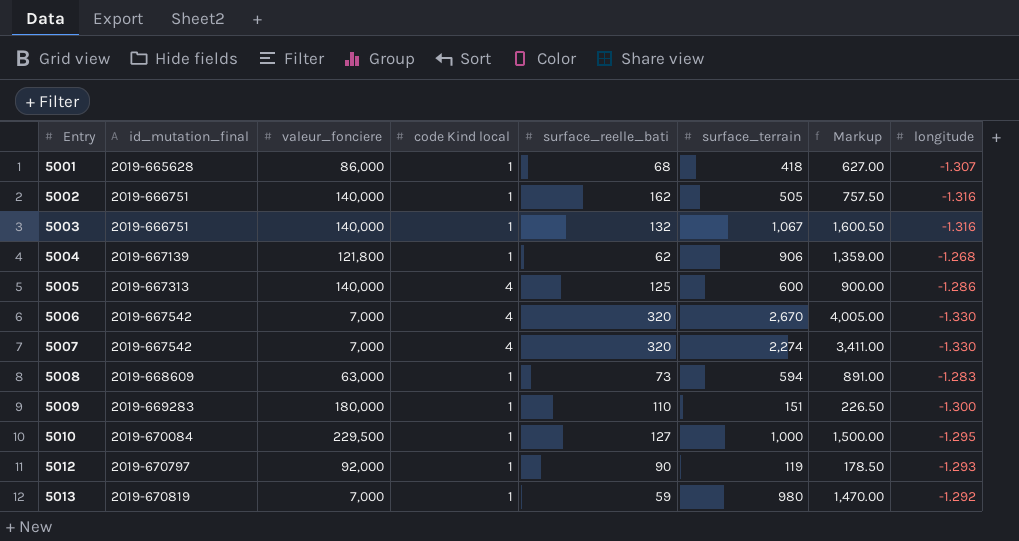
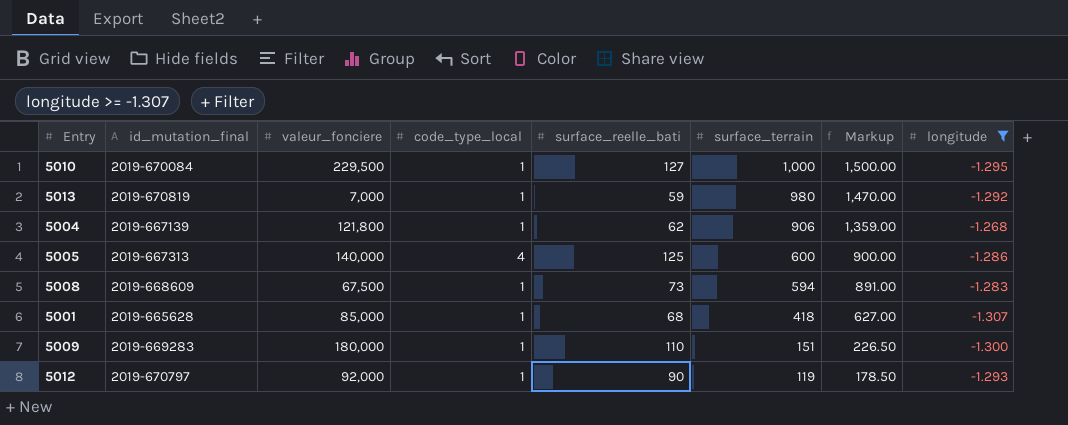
filter: none -> longitude >= -1.307
row order: Entry ascending -> surface_terrain descending
column name: code Kind local -> code_type_local
5008 | valeur_fonciere: 63,000 -> 67,500
5001 | valeur_fonciere: 86,000 -> 85,000

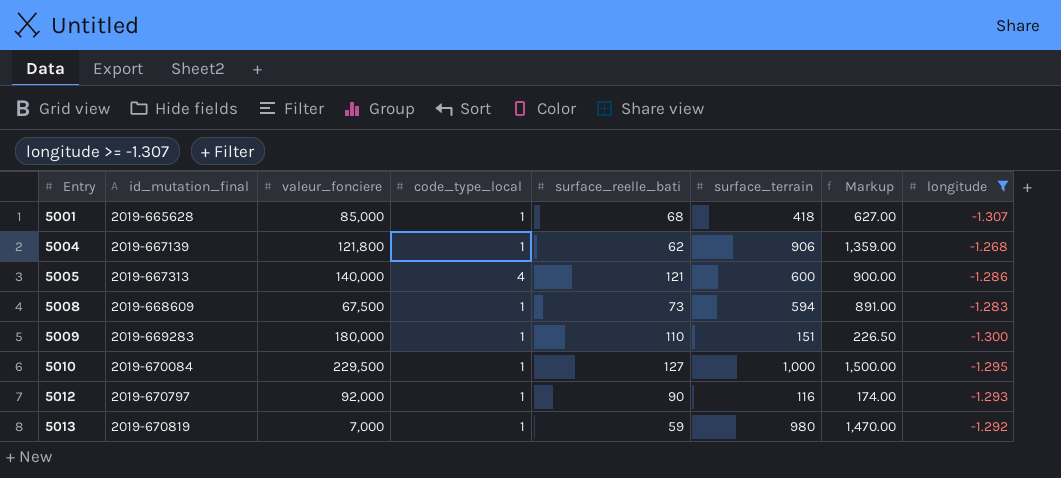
row order: surface_terrain descending -> Entry ascending
5005 | surface_reelle_bati: 125 -> 121
5012 | surface_terrain: 119 -> 116
5012 | Markup: 178.50 -> 174.00

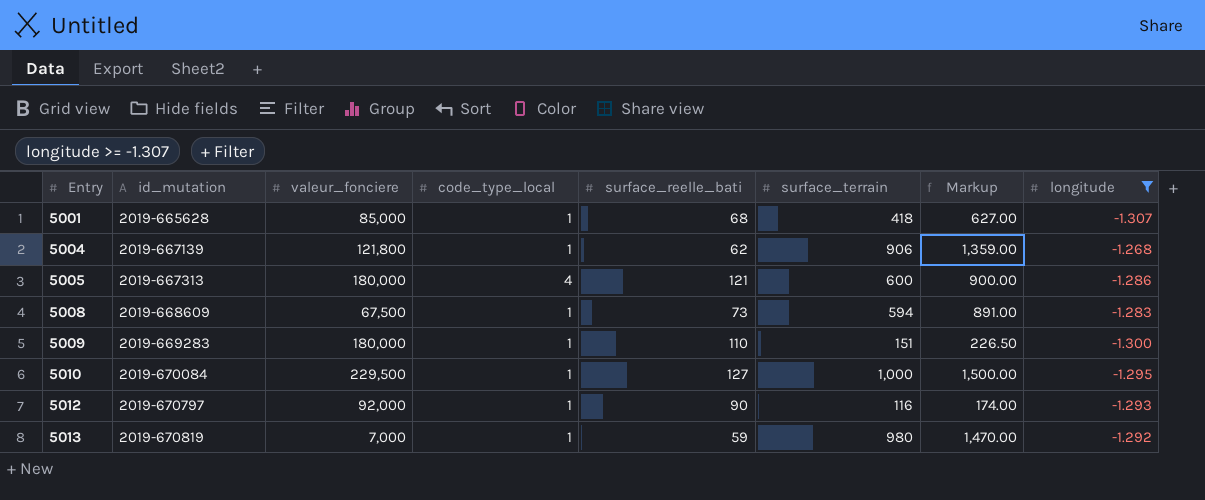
column name: id_mutation_final -> id_mutation
5005 | valeur_fonciere: 140,000 -> 180,000

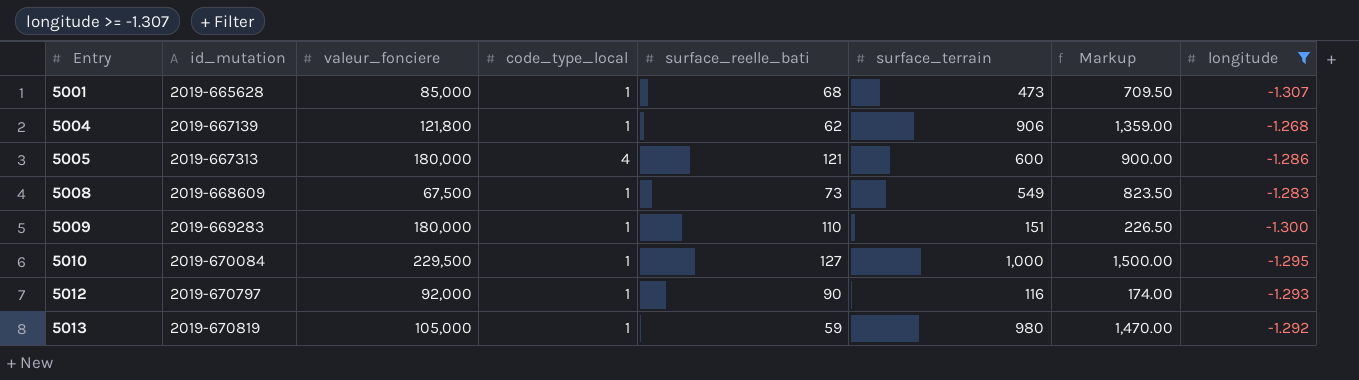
5001 | surface_terrain: 418 -> 473
5001 | Markup: 627.00 -> 709.50
5008 | surface_terrain: 594 -> 549
5008 | Markup: 891.00 -> 823.50
5013 | valeur_fonciere: 7,000 -> 105,000

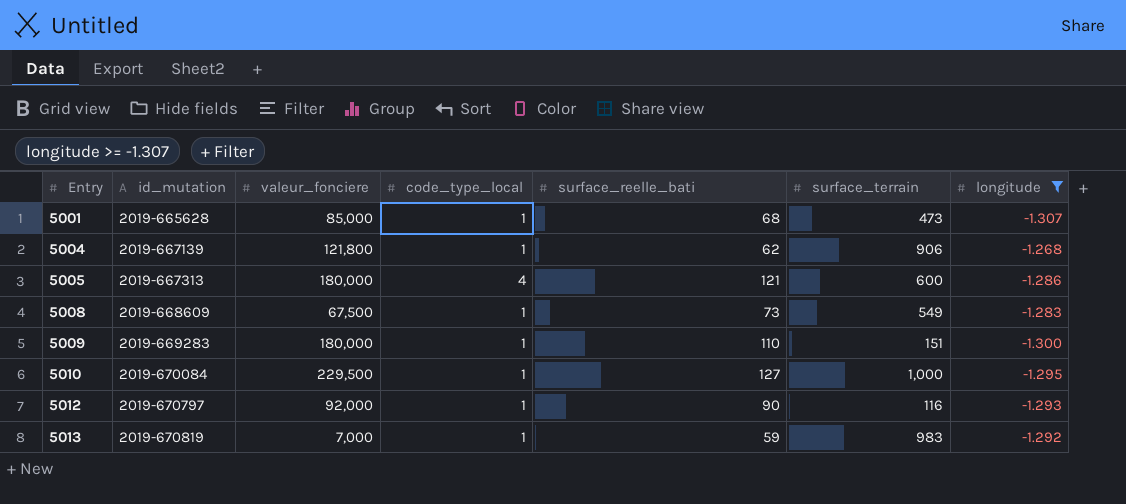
column Markup | formula: [surface_terrain] * 1.5 -> none
5013 | valeur_fonciere: 105,000 -> 7,000
5013 | surface_terrain: 980 -> 983

